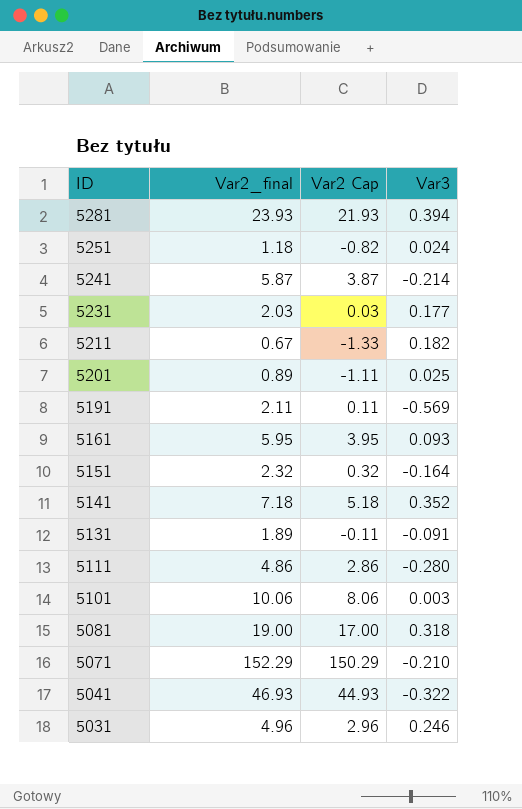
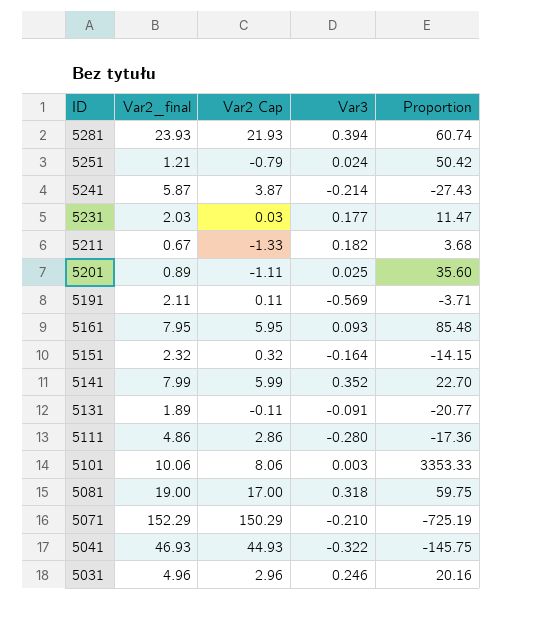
column Proportion | formula: none -> [Var2_final] / [Var3]
5251 | Var2_final: 1.18 -> 1.21
5251 | Var2 Cap: -0.82 -> -0.79
5161 | Var2_final: 5.95 -> 7.95
5161 | Var2 Cap: 3.95 -> 5.95
5141 | Var2_final: 7.18 -> 7.99
5141 | Var2 Cap: 5.18 -> 5.99

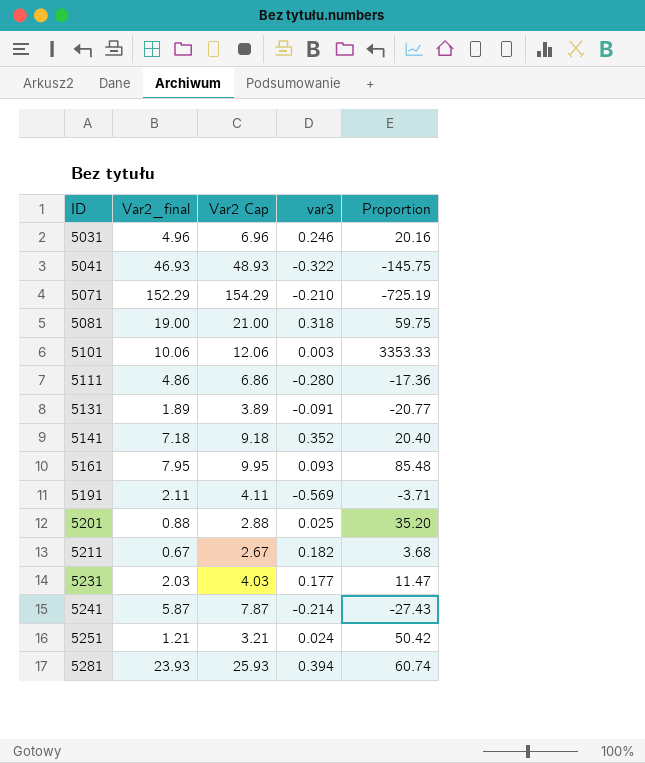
row order: ID descending -> ID ascending
column Var2 Cap | formula: [Var2_final] - 2 -> [Var2_final] + 2
column name: Var3 -> var3
row 5151: 2.32 | 0.32 | -0.164 | -14.15 -> none
5141 | Var2_final: 7.99 -> 7.18
5141 | Proportion: 22.70 -> 20.40
5201 | Var2_final: 0.89 -> 0.88
5201 | Proportion: 35.60 -> 35.20

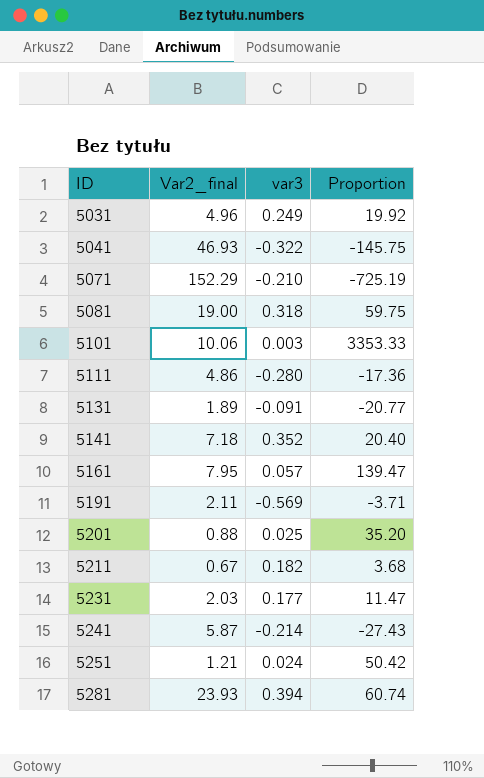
column Var2 Cap | formula: [Var2_final] + 2 -> none
5031 | var3: 0.246 -> 0.249
5031 | Proportion: 20.16 -> 19.92
5161 | var3: 0.093 -> 0.057
5161 | Proportion: 85.48 -> 139.47

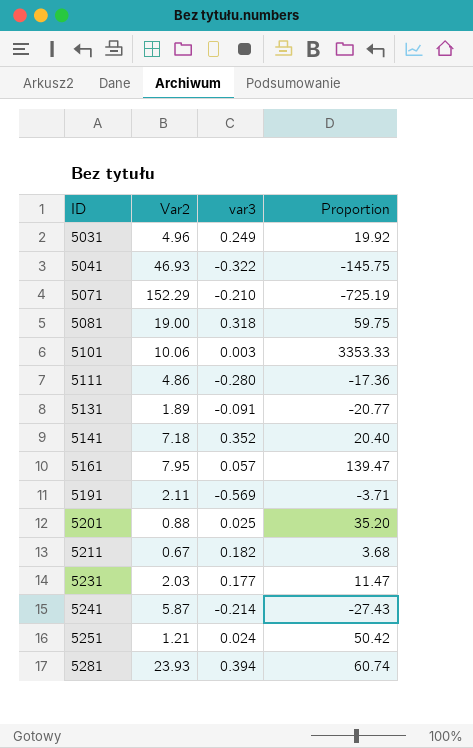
column name: Var2_final -> Var2

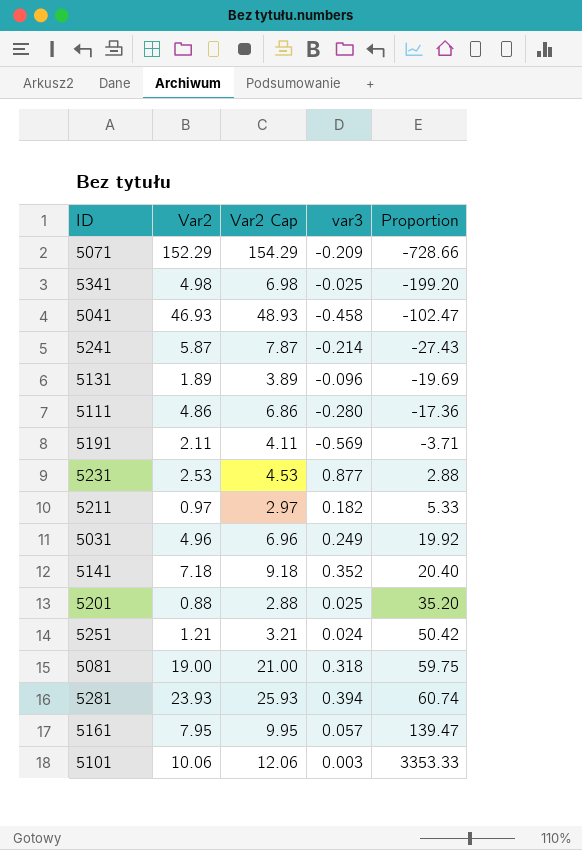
row order: ID ascending -> Proportion ascending
column Var2 Cap | formula: none -> [Var2] + 2
5071 | var3: -0.210 -> -0.209
5071 | Proportion: -725.19 -> -728.66
row 5341: none -> 4.98 | 6.98 | -0.025 | -199.20
5041 | var3: -0.322 -> -0.458
5041 | Proportion: -145.75 -> -102.47
5131 | var3: -0.091 -> -0.096
5131 | Proportion: -20.77 -> -19.69
5231 | Var2: 2.03 -> 2.53
5231 | var3: 0.177 -> 0.877
5231 | Proportion: 11.47 -> 2.88
5211 | Var2: 0.67 -> 0.97
5211 | Proportion: 3.68 -> 5.33

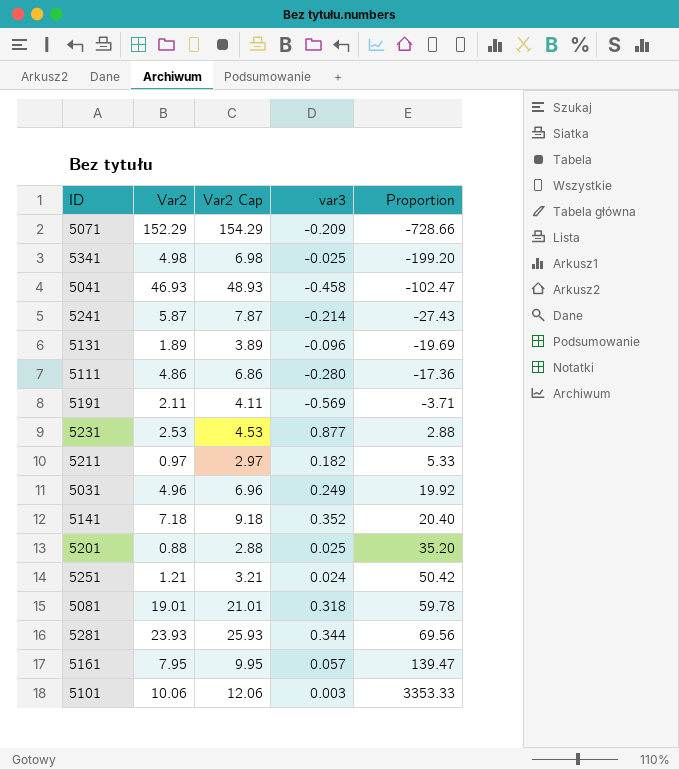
5081 | Var2: 19.00 -> 19.01
5081 | Var2 Cap: 21.00 -> 21.01
5081 | Proportion: 59.75 -> 59.78
5281 | var3: 0.394 -> 0.344
5281 | Proportion: 60.74 -> 69.56

